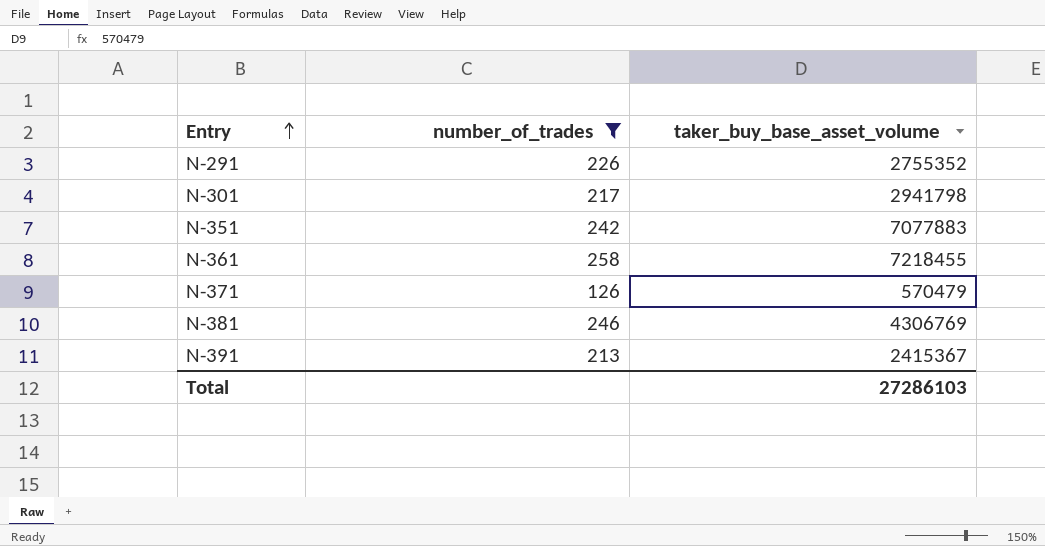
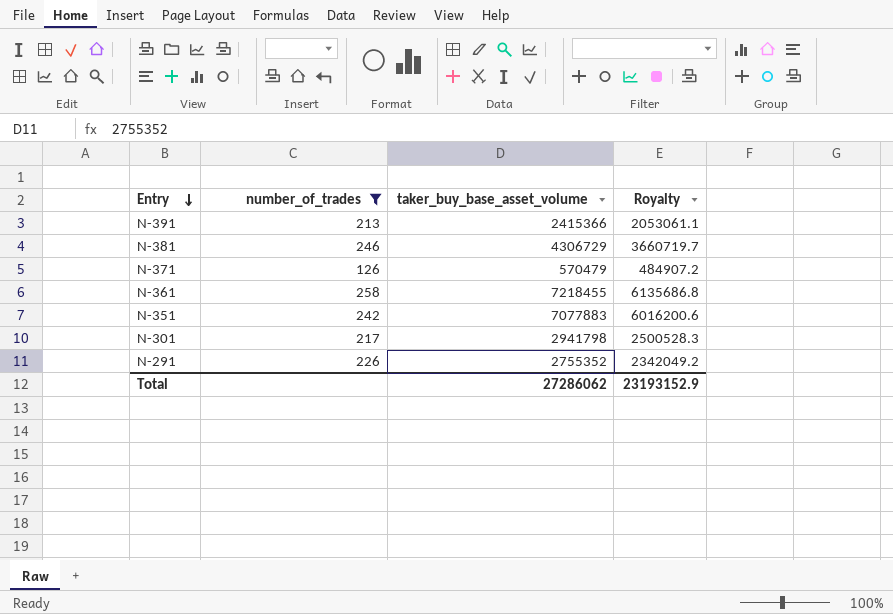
row order: Entry ascending -> Entry descending
column Royalty | formula: none -> [taker_buy_base_asset_volume] * 0.85
N-391 | taker_buy_base_asset_volume: 2415367 -> 2415366
N-381 | taker_buy_base_asset_volume: 4306769 -> 4306729
Total | taker_buy_base_asset_volume: 27286103 -> 27286062

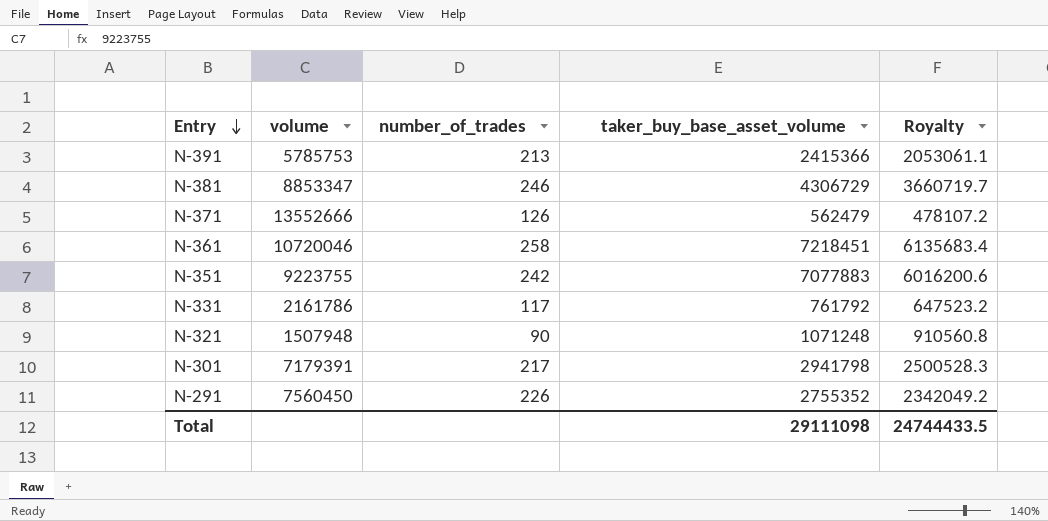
filter: number_of_trades >= 126 -> none
column volume | position: none -> 2
N-371 | taker_buy_base_asset_volume: 570479 -> 562479
N-371 | Royalty: 484907.2 -> 478107.2
N-361 | taker_buy_base_asset_volume: 7218455 -> 7218451
N-361 | Royalty: 6135686.8 -> 6135683.4
Total | taker_buy_base_asset_volume: 27286062 -> 29111098
Total | Royalty: 23193152.9 -> 24744433.5

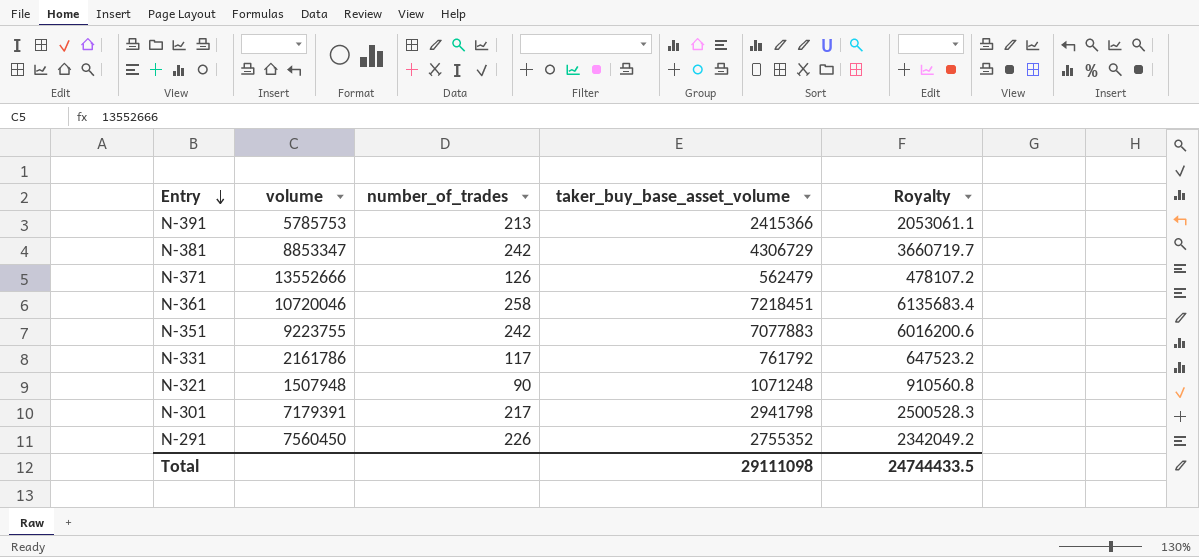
N-381 | number_of_trades: 246 -> 242

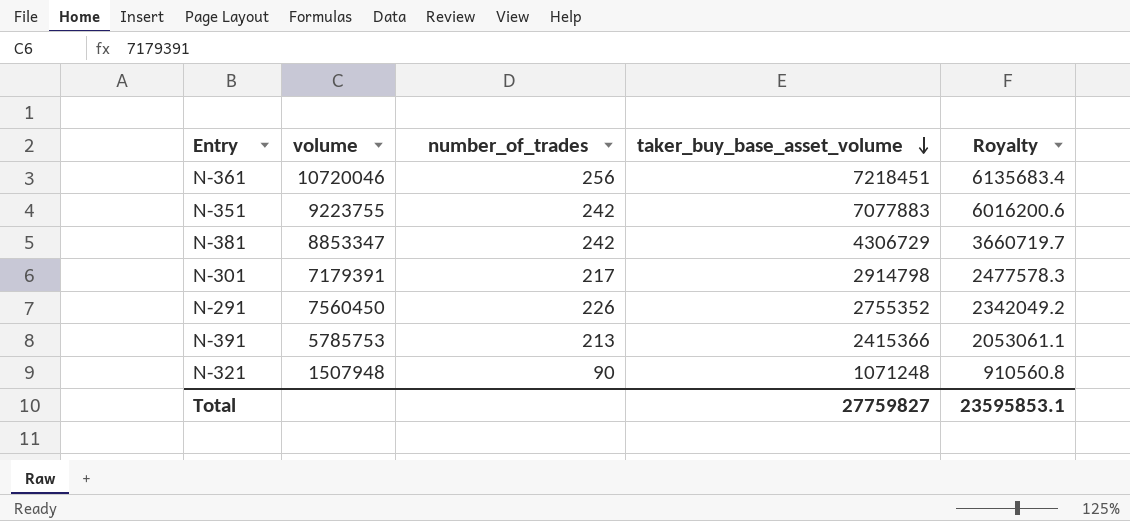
row order: Entry descending -> taker_buy_base_asset_volume descending
row N-371: 13552666 | 126 | 562479 | 478107.2 -> none
row N-331: 2161786 | 117 | 761792 | 647523.2 -> none
N-361 | number_of_trades: 258 -> 256
N-301 | taker_buy_base_asset_volume: 2941798 -> 2914798
N-301 | Royalty: 2500528.3 -> 2477578.3
Total | taker_buy_base_asset_volume: 29111098 -> 27759827
Total | Royalty: 24744433.5 -> 23595853.1

